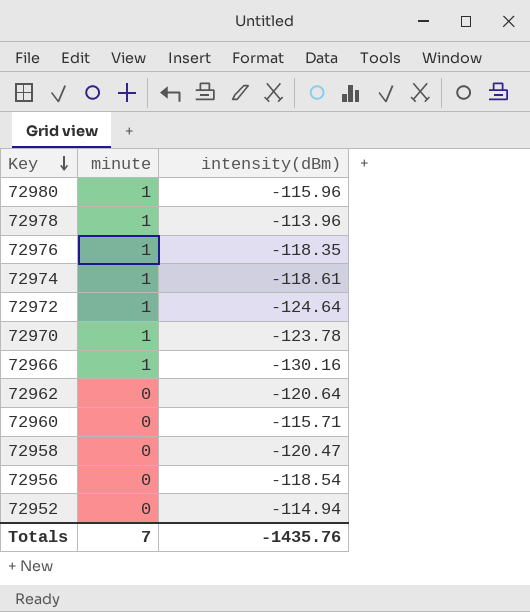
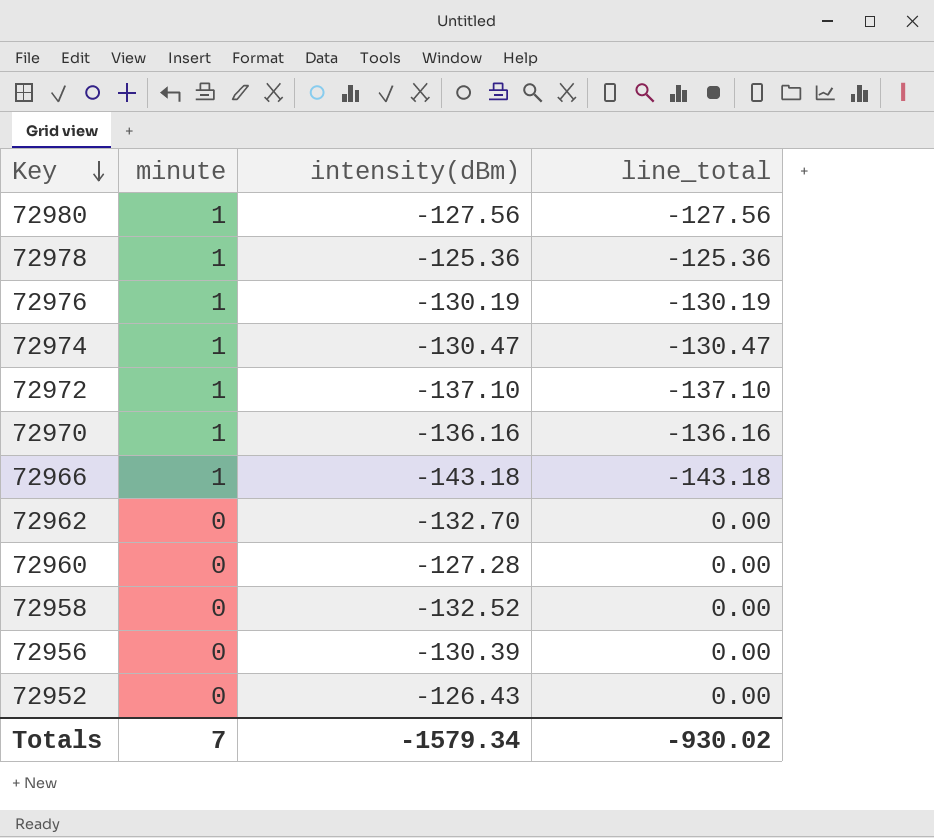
column line_total | formula: none -> [minute] * [intensity(dBm)]
72980 | intensity(dBm): -115.96 -> -127.56
72978 | intensity(dBm): -113.96 -> -125.36
72976 | intensity(dBm): -118.35 -> -130.19
72974 | intensity(dBm): -118.61 -> -130.47
72972 | intensity(dBm): -124.64 -> -137.10
72970 | intensity(dBm): -123.78 -> -136.16
72966 | intensity(dBm): -130.16 -> -143.18
72962 | intensity(dBm): -120.64 -> -132.70
72960 | intensity(dBm): -115.71 -> -127.28
72958 | intensity(dBm): -120.47 -> -132.52
72956 | intensity(dBm): -118.54 -> -130.39
72952 | intensity(dBm): -114.94 -> -126.43
Totals | intensity(dBm): -1435.76 -> -1579.34

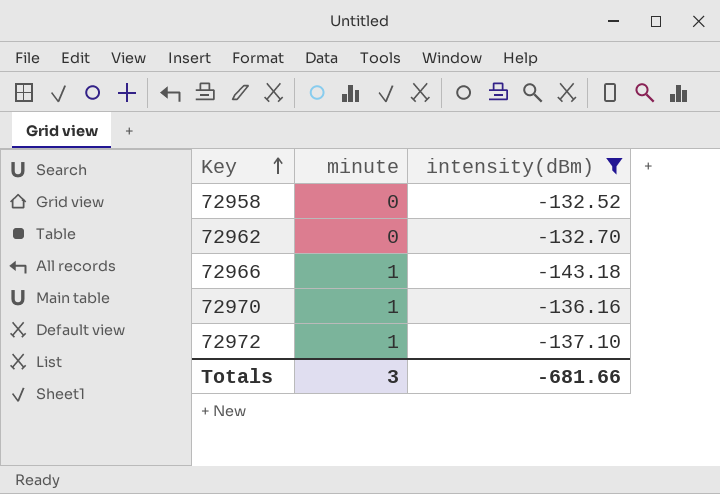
filter: none -> intensity(dBm) <= -132.52
row order: Key descending -> Key ascending
column line_total | formula: [minute] * [intensity(dBm)] -> none
Totals | minute: 7 -> 3
Totals | intensity(dBm): -1579.34 -> -681.66

